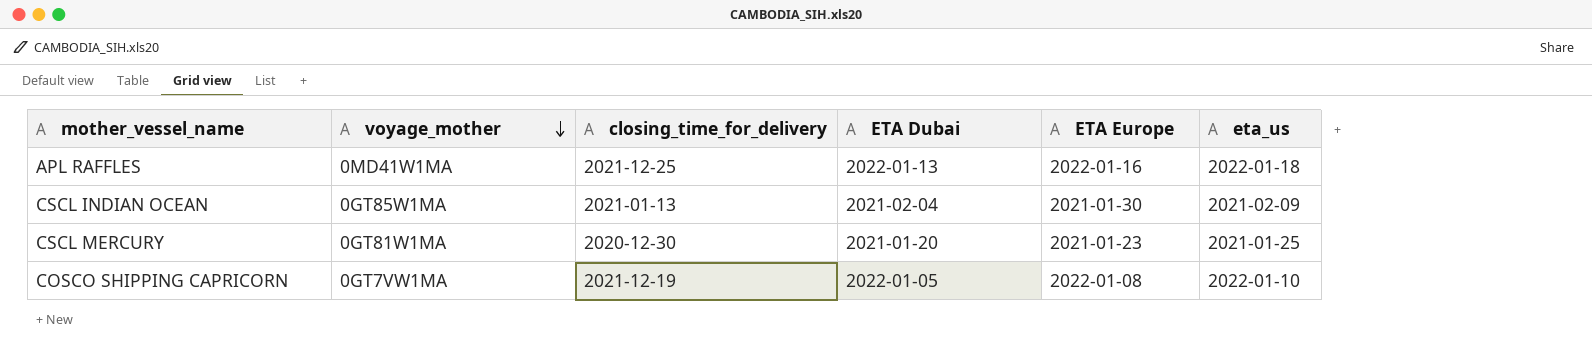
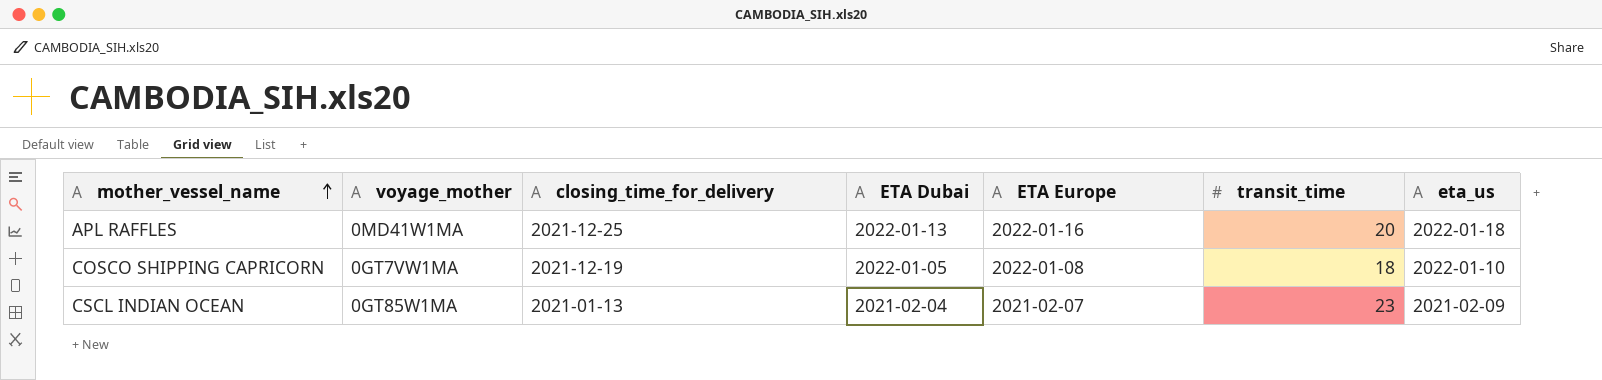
row order: voyage_mother descending -> mother_vessel_name ascending
column transit_time | position: none -> 6
row CSCL MERCURY: 0GT81W1MA | 2020-12-30 | 2021-01-20 | 2021-01-23 | 2021-01-25 -> none
CSCL INDIAN OCEAN | ETA Europe: 2021-01-30 -> 2021-02-07

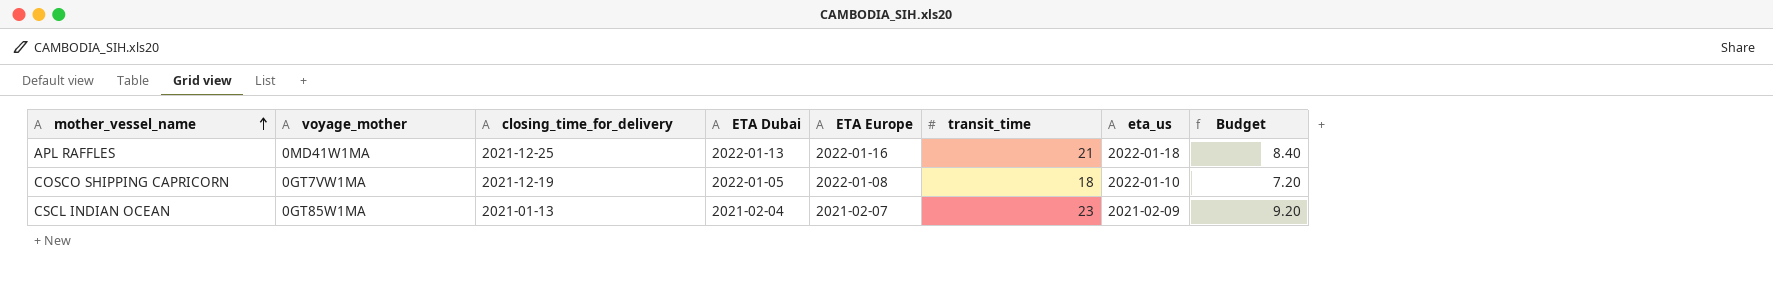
column Budget | formula: none -> [transit_time] * 0.4
APL RAFFLES | transit_time: 20 -> 21

